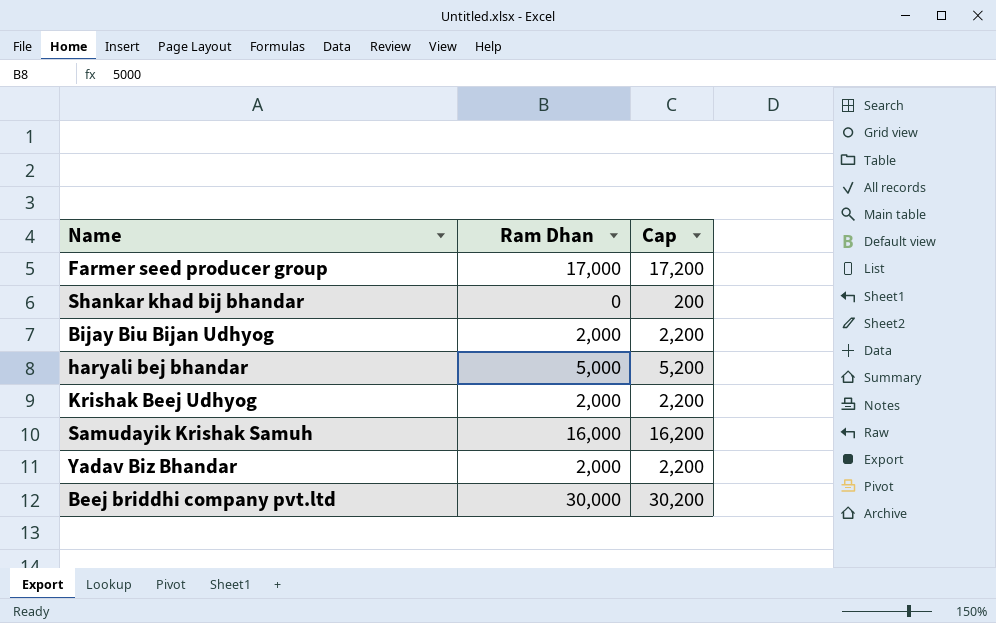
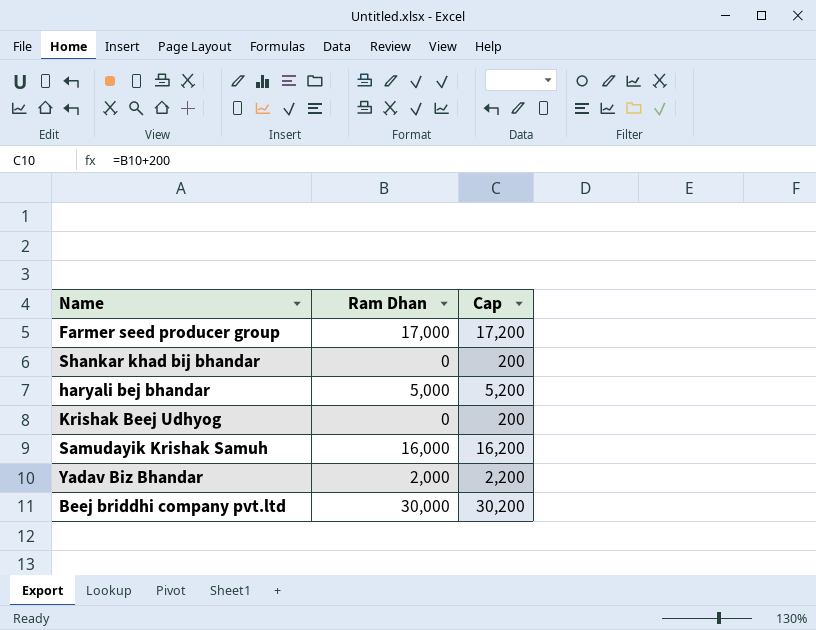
row Bijay Biu Bijan Udhyog: 2,000 | 2,200 -> none
Krishak Beej Udhyog | Ram Dhan: 2,000 -> 0
Krishak Beej Udhyog | Cap: 2,200 -> 200

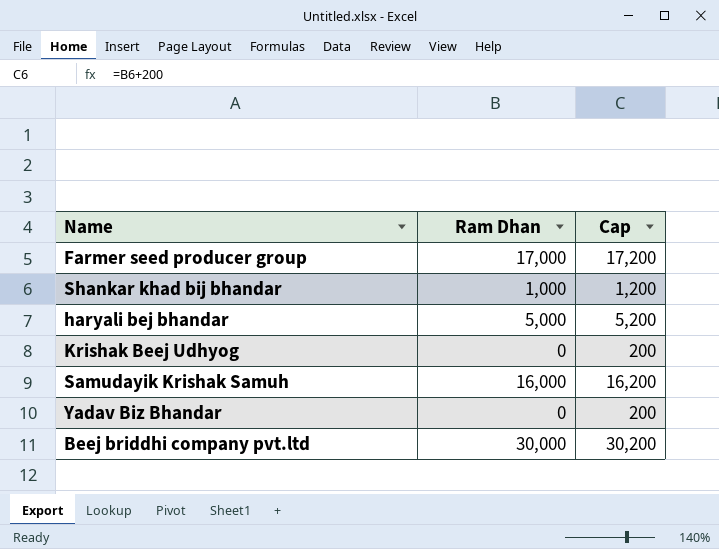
Shankar khad bij bhandar | Ram Dhan: 0 -> 1,000
Shankar khad bij bhandar | Cap: 200 -> 1,200
Yadav Biz Bhandar | Ram Dhan: 2,000 -> 0
Yadav Biz Bhandar | Cap: 2,200 -> 200

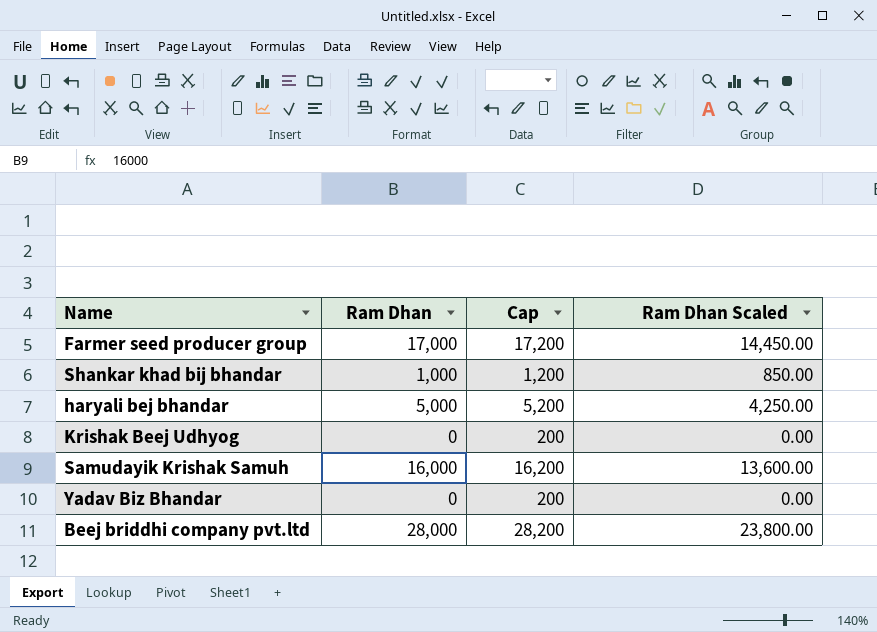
column Ram Dhan Scaled | formula: none -> [Ram Dhan] * 0.85
Beej briddhi company pvt.ltd | Ram Dhan: 30,000 -> 28,000
Beej briddhi company pvt.ltd | Cap: 30,200 -> 28,200

